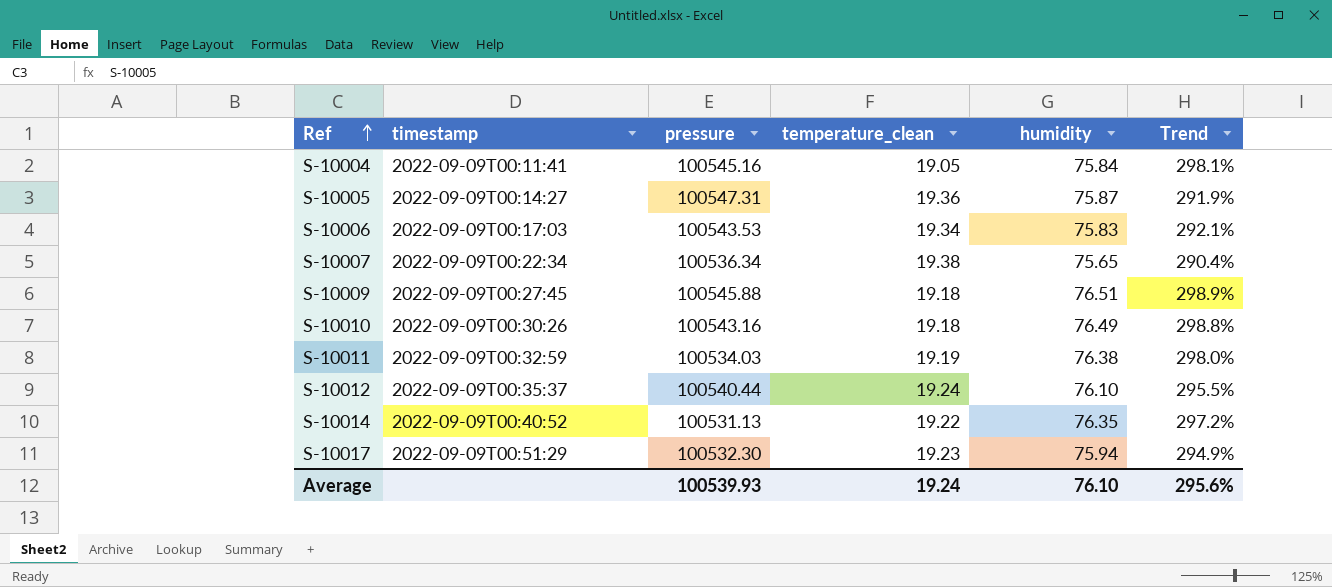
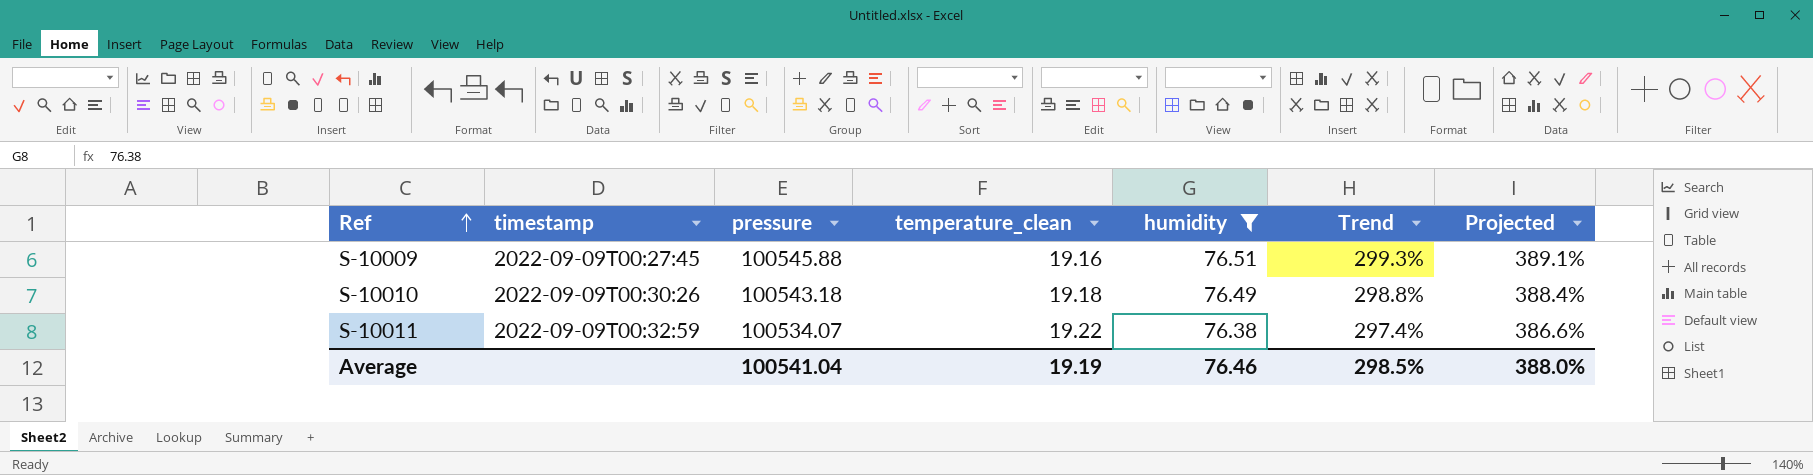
filter: none -> humidity >= 76.38
column Projected | formula: none -> [Trend] * 1.3
S-10009 | temperature_clean: 19.18 -> 19.16
S-10009 | Trend: 298.9% -> 299.3%
S-10010 | pressure: 100543.16 -> 100543.18
S-10011 | pressure: 100534.03 -> 100534.07
S-10011 | temperature_clean: 19.19 -> 19.22
S-10011 | Trend: 298.0% -> 297.4%
Average | pressure: 100539.93 -> 100541.04
Average | temperature_clean: 19.24 -> 19.19
Average | humidity: 76.10 -> 76.46
Average | Trend: 295.6% -> 298.5%

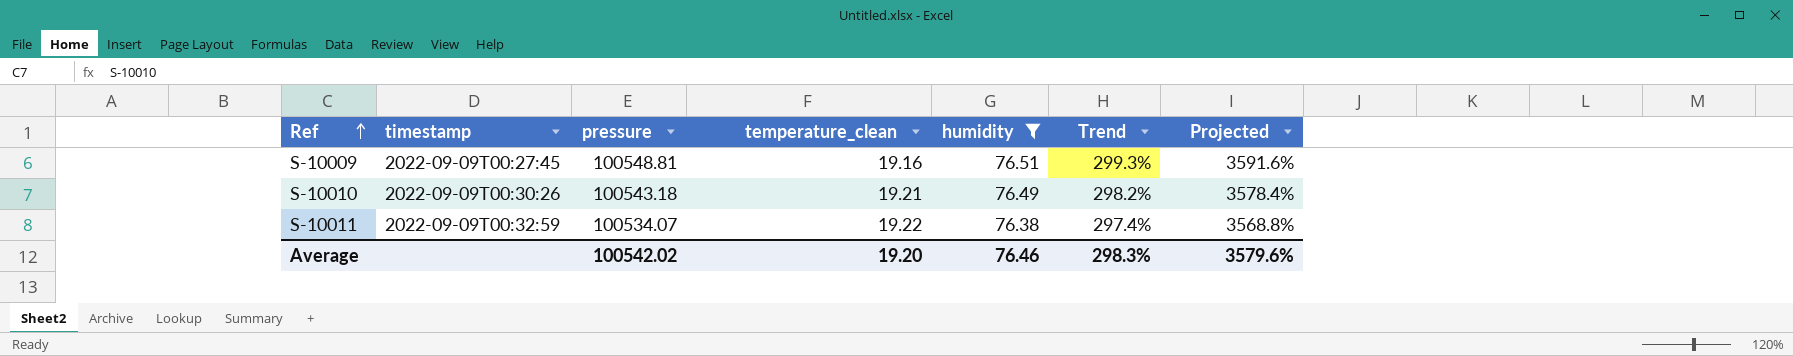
column Projected | formula: [Trend] * 1.3 -> [Trend] * 12
S-10009 | pressure: 100545.88 -> 100548.81
S-10010 | temperature_clean: 19.18 -> 19.21
S-10010 | Trend: 298.8% -> 298.2%
Average | pressure: 100541.04 -> 100542.02
Average | temperature_clean: 19.19 -> 19.20
Average | Trend: 298.5% -> 298.3%
Average | Projected: 388.0% -> 3579.6%

